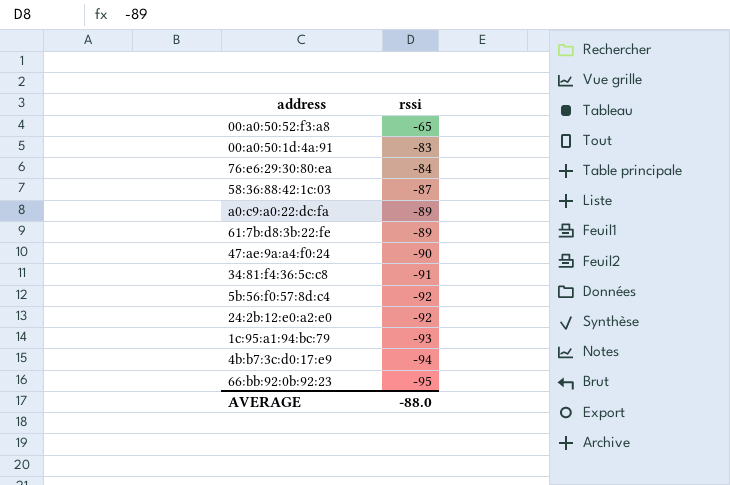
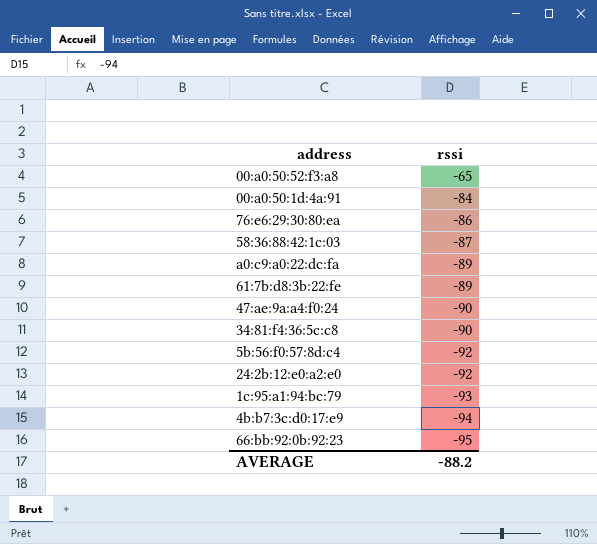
00:a0:50:1d:4a:91 | rssi: -83 -> -84
76:e6:29:30:80:ea | rssi: -84 -> -86
34:81:f4:36:5c:c8 | rssi: -91 -> -90
AVERAGE | rssi: -88.0 -> -88.2

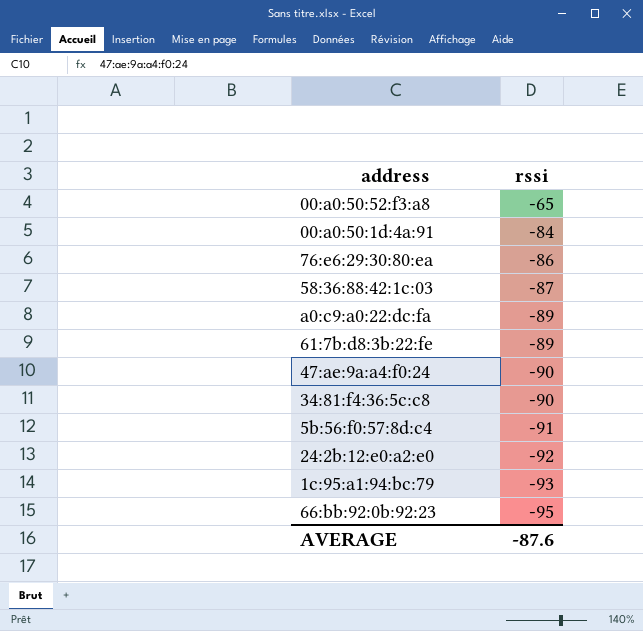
row 4b:b7:3c:d0:17:e9: -94 -> none
5b:56:f0:57:8d:c4 | rssi: -92 -> -91
AVERAGE | rssi: -88.2 -> -87.6

